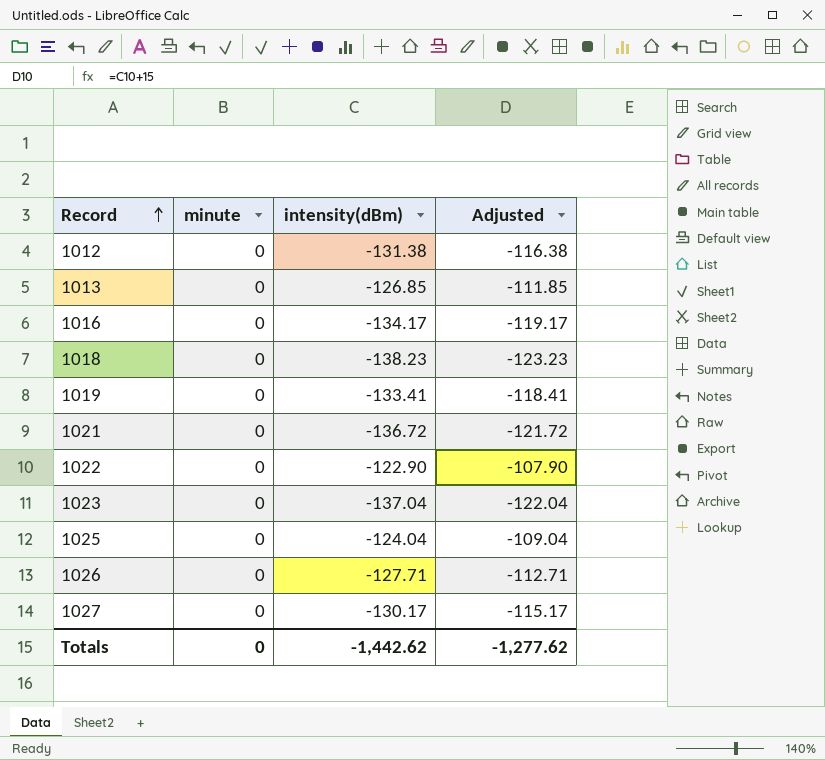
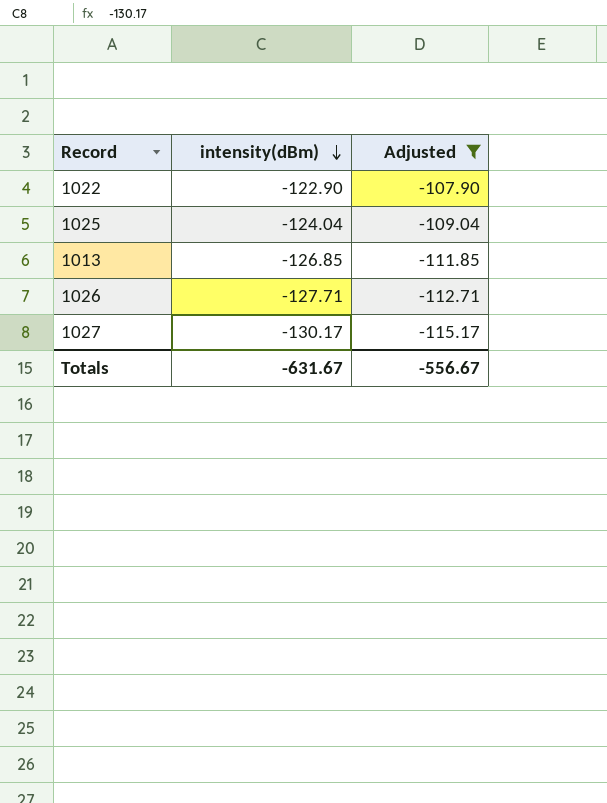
filter: none -> Adjusted >= -115.17
row order: Record ascending -> intensity(dBm) descending
column minute | position: 2 -> none
Totals | intensity(dBm): -1,442.62 -> -631.67
Totals | Adjusted: -1,277.62 -> -556.67

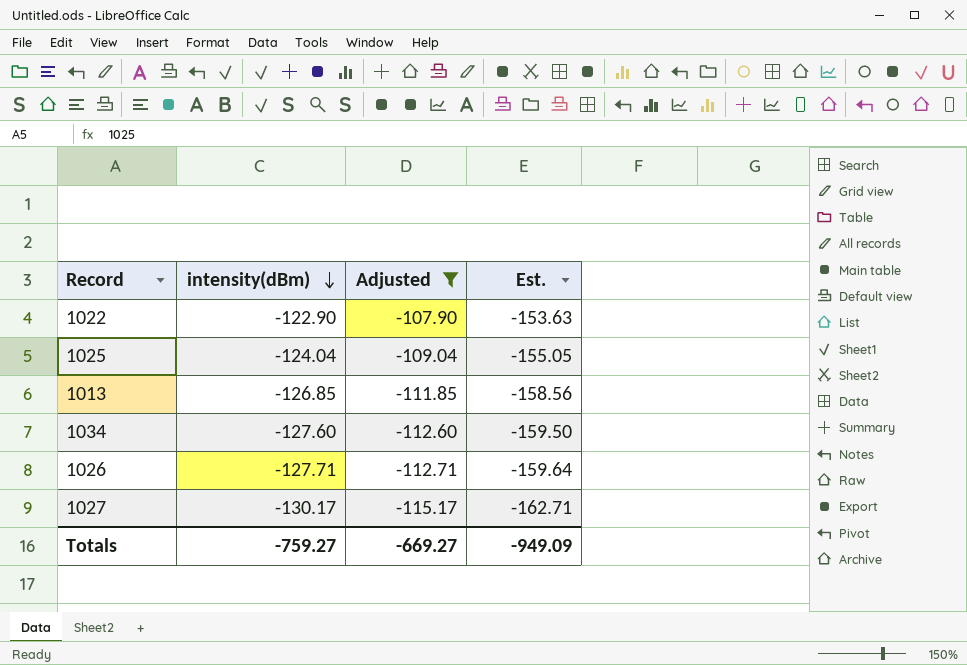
column Est. | formula: none -> [intensity(dBm)] * 1.25
row 1034: none -> -127.60 | -112.60 | -159.50
Totals | intensity(dBm): -631.67 -> -759.27
Totals | Adjusted: -556.67 -> -669.27

